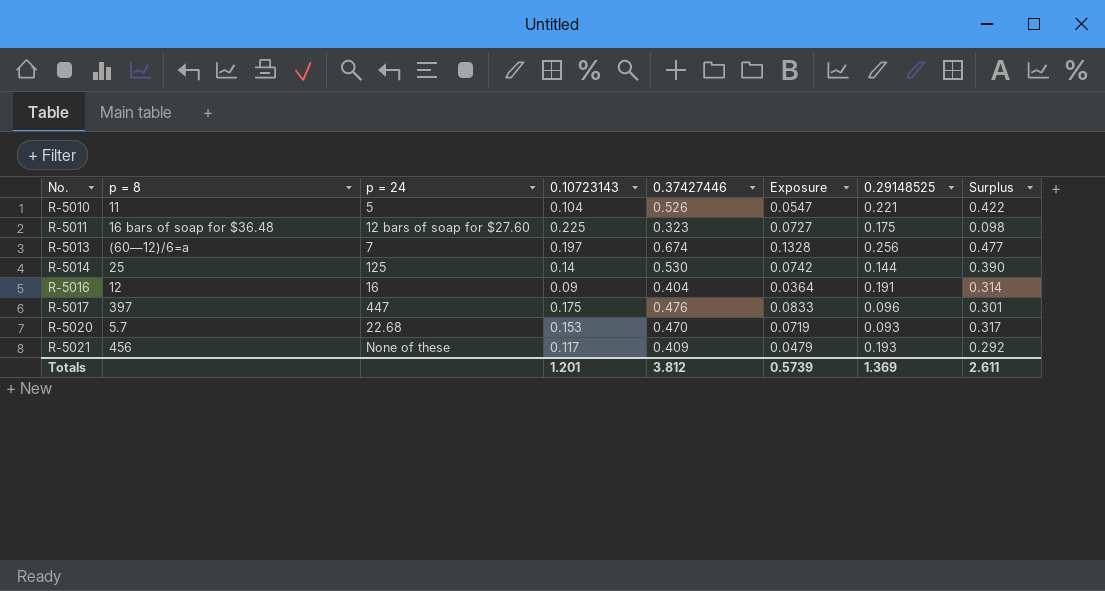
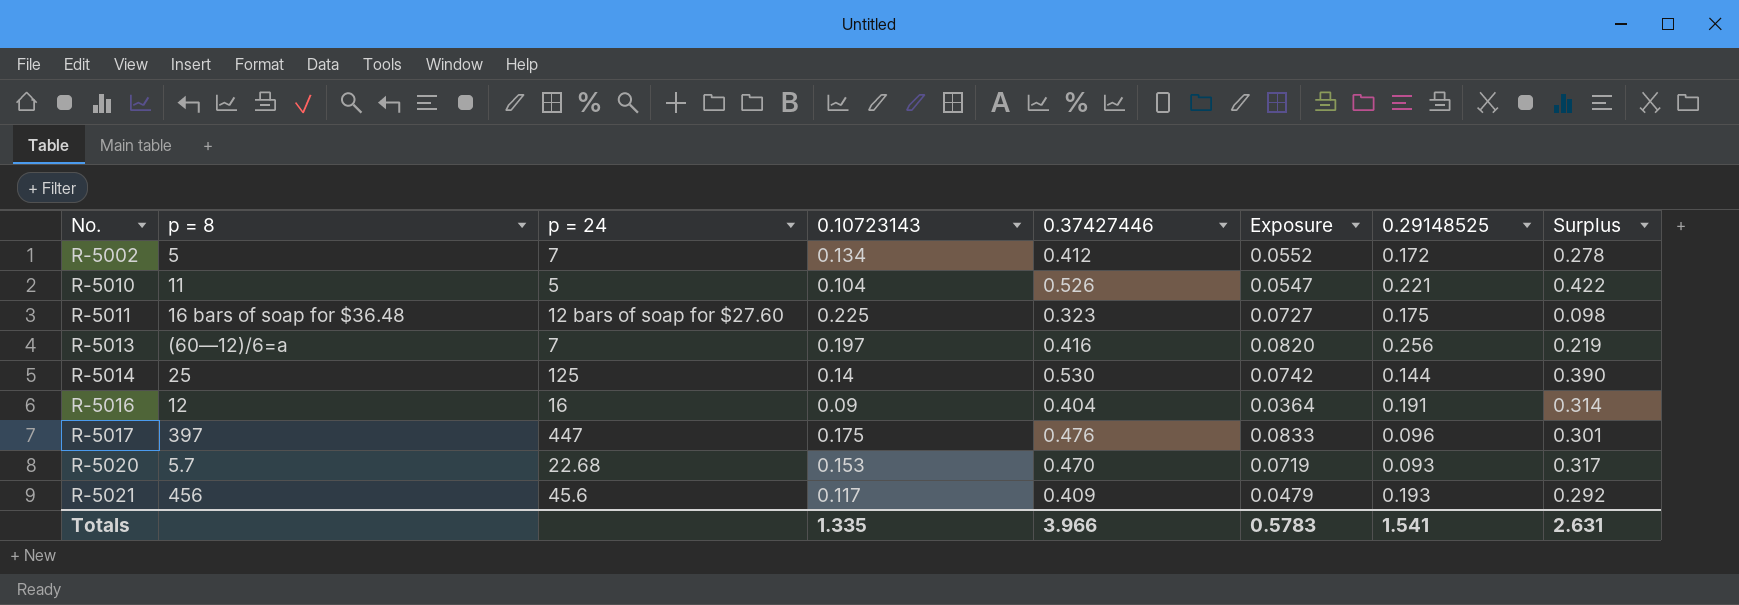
row R-5002: none -> 5 | 7 | 0.134 | 0.412 | 0.0552 | 0.172 | 0.278
R-5013 | 0.37427446: 0.674 -> 0.416
R-5013 | Exposure: 0.1328 -> 0.0820
R-5013 | Surplus: 0.477 -> 0.219
R-5021 | p = 24: None of these -> 45.6
Totals | 0.10723143: 1.201 -> 1.335
Totals | 0.37427446: 3.812 -> 3.966
Totals | Exposure: 0.5739 -> 0.5783
Totals | 0.29148525: 1.369 -> 1.541
Totals | Surplus: 2.611 -> 2.631

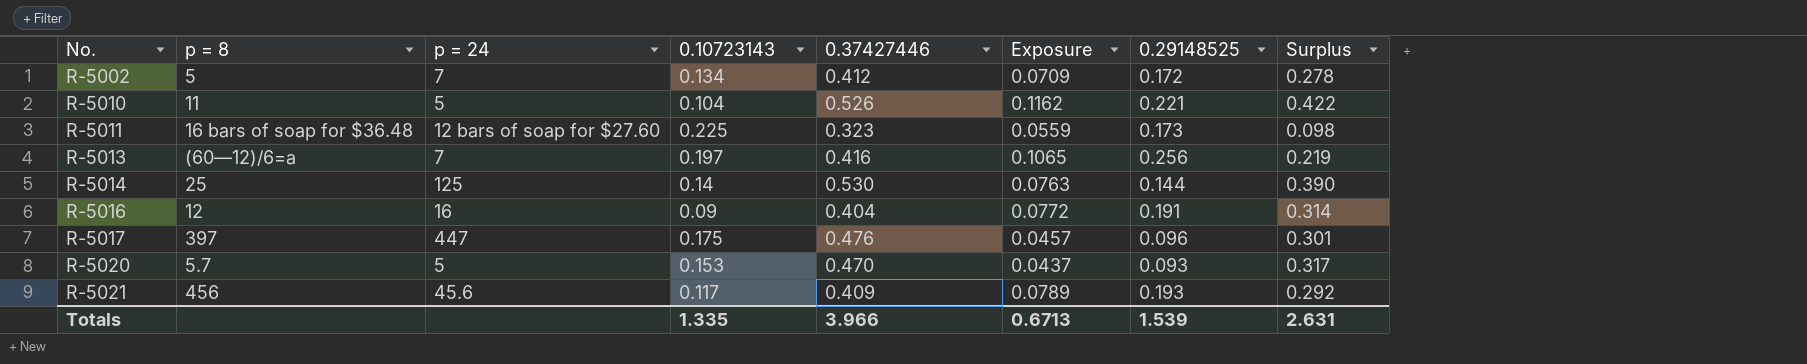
column Exposure | formula: [0.10723143] * [0.37427446] -> [0.37427446] * [0.29148525]
R-5011 | 0.29148525: 0.175 -> 0.173
R-5020 | p = 24: 22.68 -> 5
Totals | Exposure: 0.5783 -> 0.6713
Totals | 0.29148525: 1.541 -> 1.539

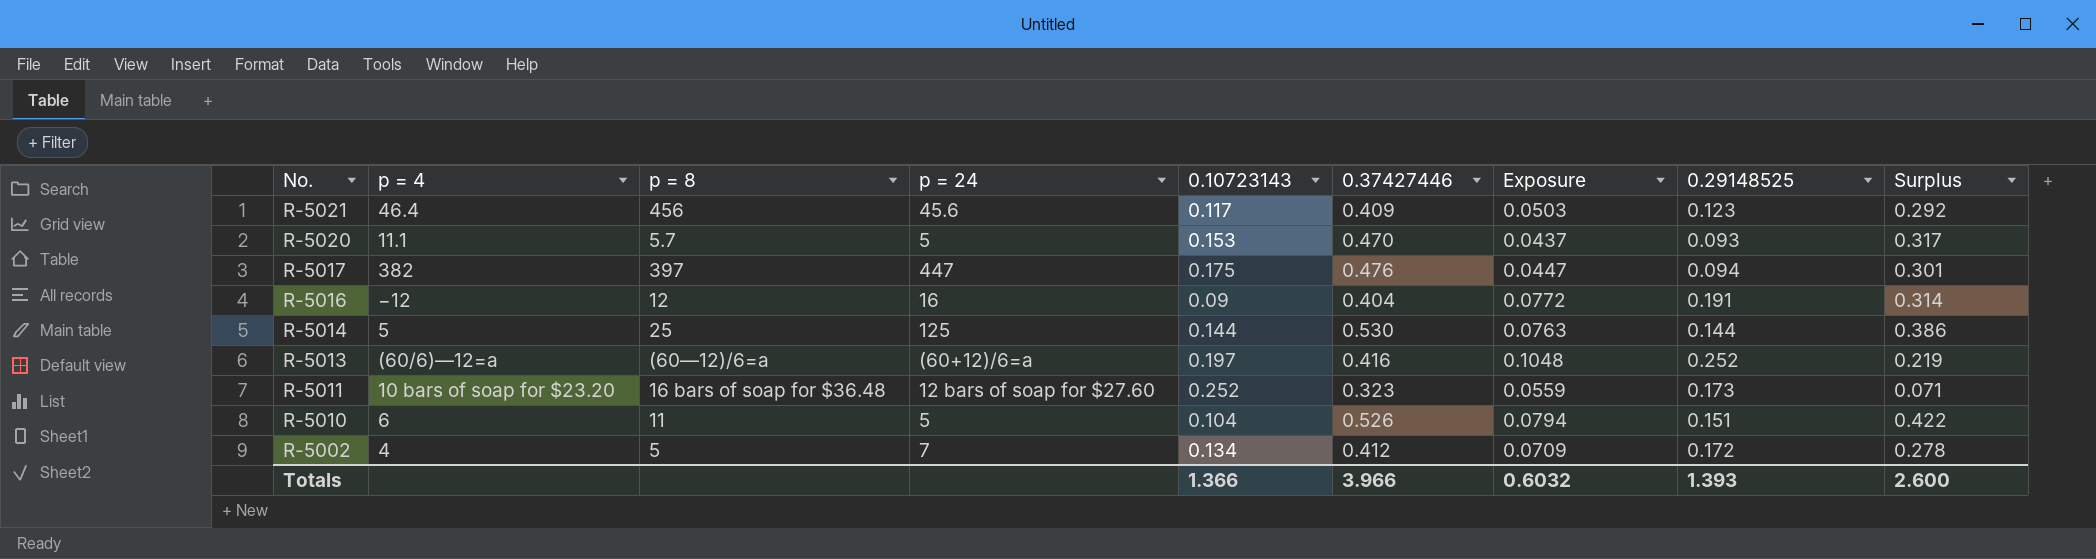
row order: No. ascending -> No. descending
column p = 4 | position: none -> 2
R-5021 | Exposure: 0.0789 -> 0.0503
R-5021 | 0.29148525: 0.193 -> 0.123
R-5017 | Exposure: 0.0457 -> 0.0447
R-5017 | 0.29148525: 0.096 -> 0.094
R-5014 | 0.10723143: 0.14 -> 0.144
R-5014 | Surplus: 0.390 -> 0.386
R-5013 | p = 24: 7 -> (60+12)/6=a
R-5013 | Exposure: 0.1065 -> 0.1048
R-5013 | 0.29148525: 0.256 -> 0.252
R-5011 | 0.10723143: 0.225 -> 0.252
R-5011 | Surplus: 0.098 -> 0.071
R-5010 | Exposure: 0.1162 -> 0.0794
R-5010 | 0.29148525: 0.221 -> 0.151
Totals | 0.10723143: 1.335 -> 1.366
Totals | Exposure: 0.6713 -> 0.6032
Totals | 0.29148525: 1.539 -> 1.393
Totals | Surplus: 2.631 -> 2.600

